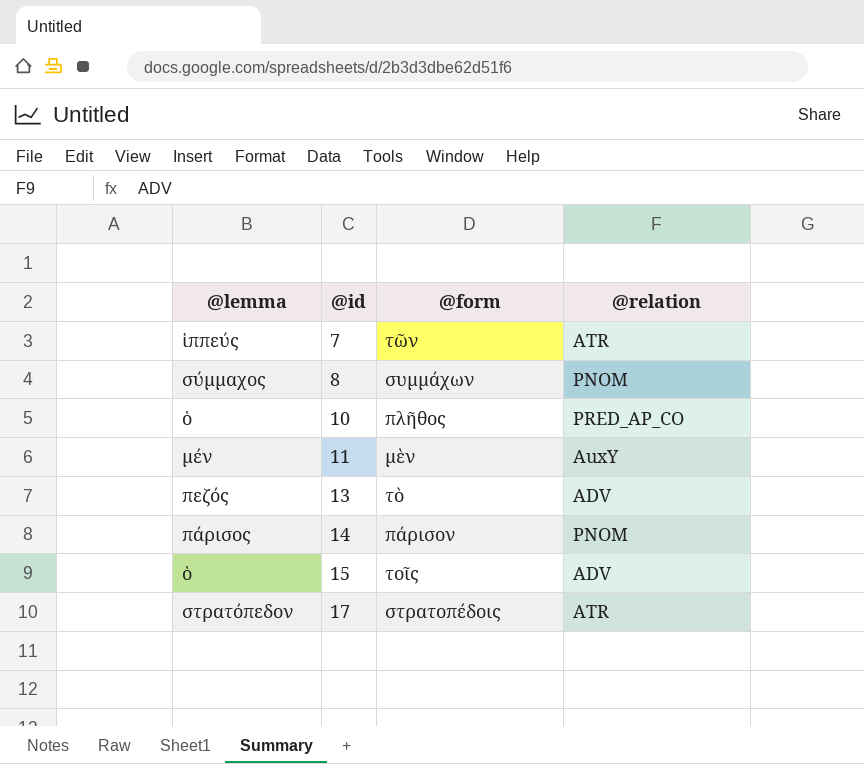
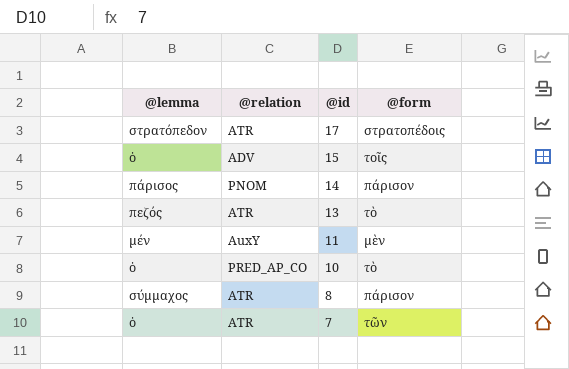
row order: @id ascending -> @id descending
column @relation | position: 4 -> 2
13 | @relation: ADV -> ATR
10 | @form: πλῆθος -> τὸ
8 | @relation: PNOM -> ATR
8 | @form: συμμάχων -> πάρισον
7 | @lemma: ἱππεύς -> ὁ

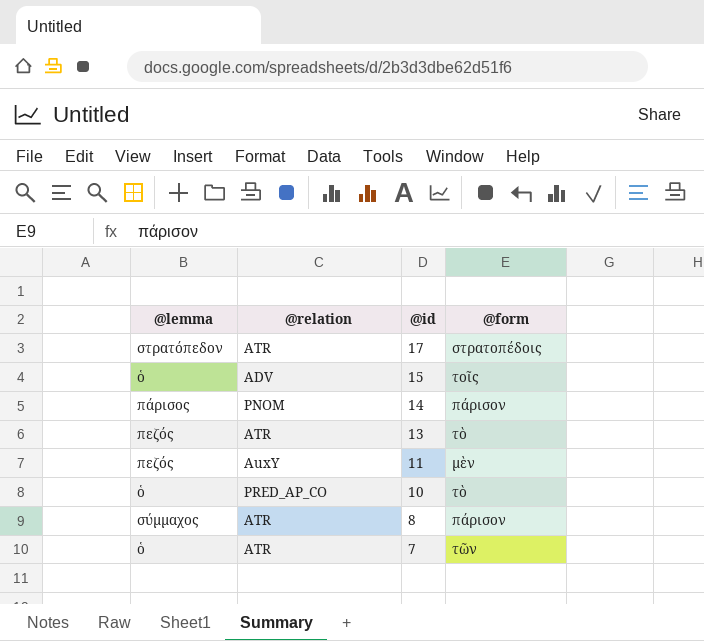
11 | @lemma: μέν -> πεζός

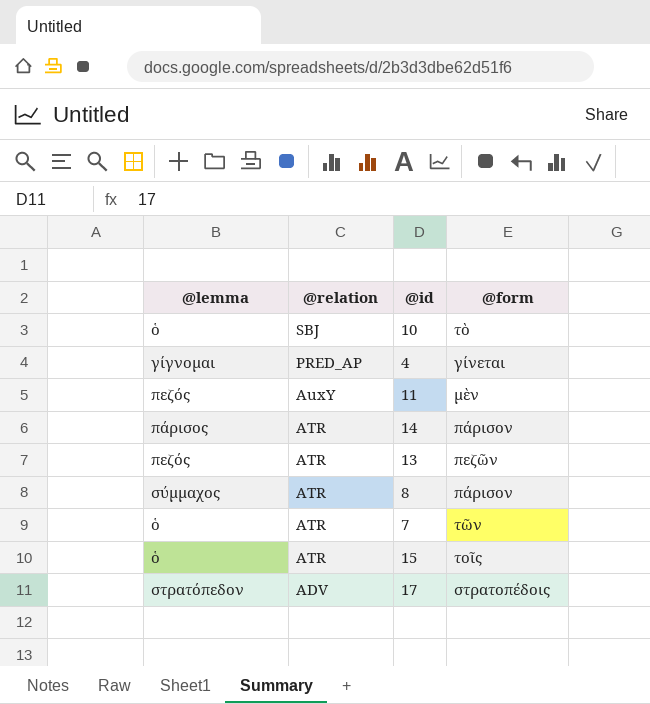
row order: @id descending -> @relation descending
10 | @relation: PRED_AP_CO -> SBJ
row 4: none -> γίγνομαι | PRED_AP | γίνεται
14 | @relation: PNOM -> ATR
13 | @form: τὸ -> πεζῶν
15 | @relation: ADV -> ATR
17 | @relation: ATR -> ADV

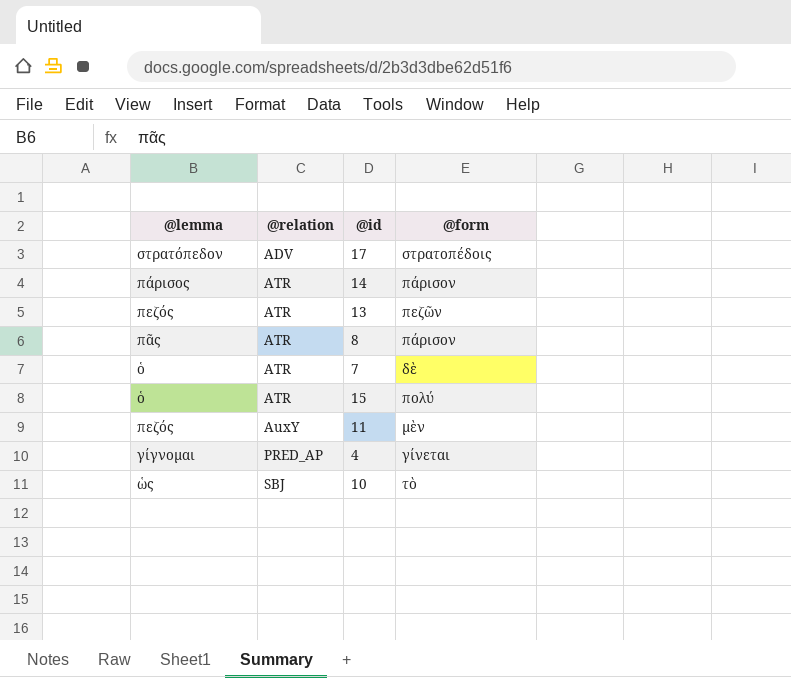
row order: @relation descending -> @relation ascending
8 | @lemma: σύμμαχος -> πᾶς
7 | @form: τῶν -> δὲ
15 | @form: τοῖς -> πολύ
10 | @lemma: ὁ -> ὡς

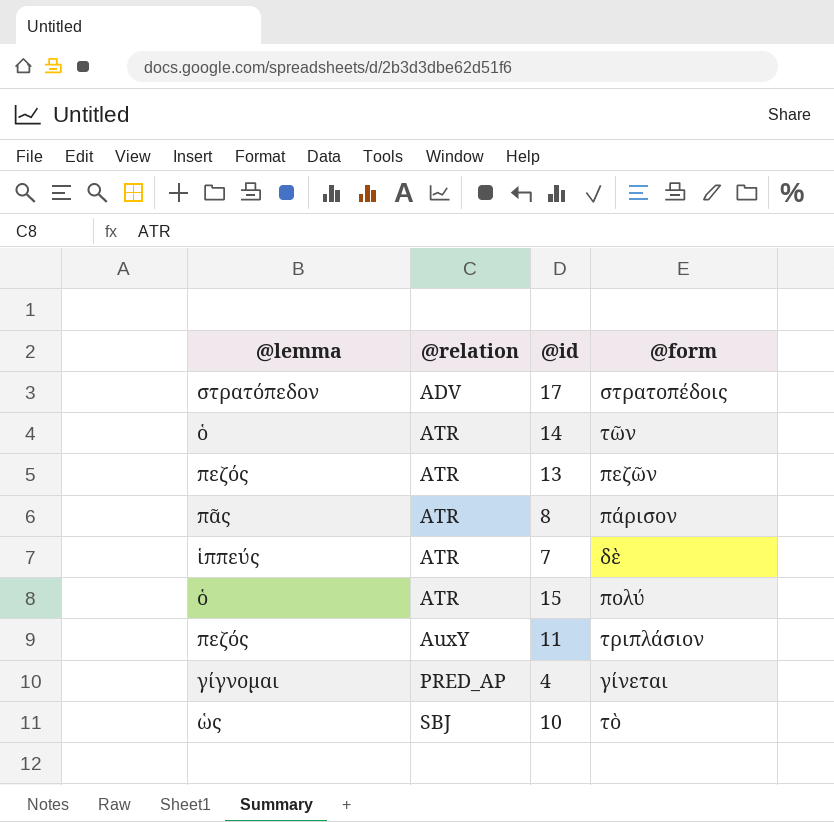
14 | @lemma: πάρισος -> ὁ
14 | @form: πάρισον -> τῶν
7 | @lemma: ὁ -> ἱππεύς
11 | @form: μὲν -> τριπλάσιον

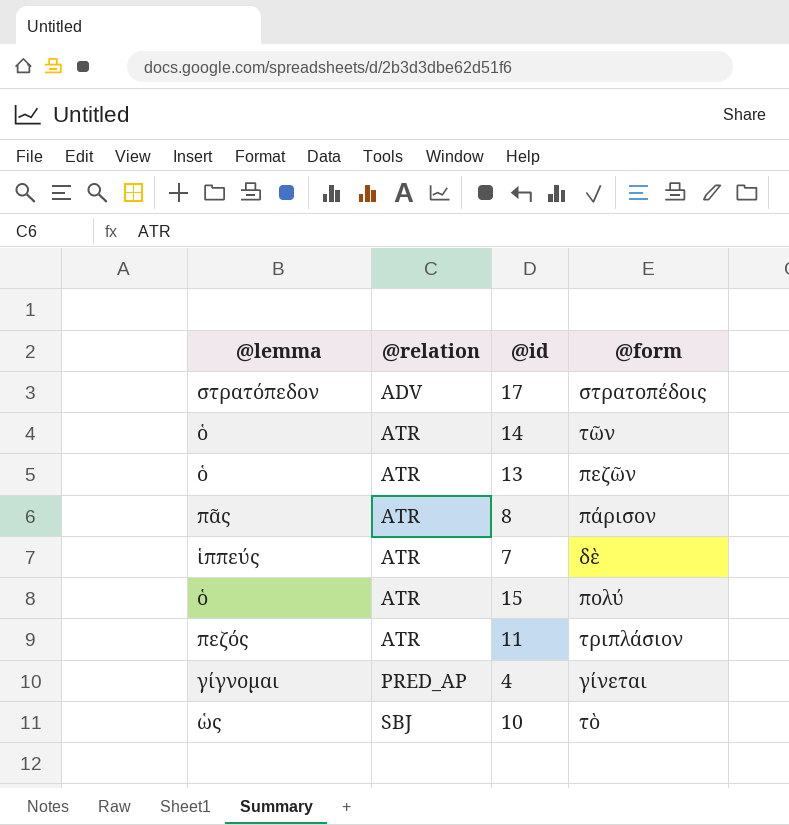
13 | @lemma: πεζός -> ὁ
11 | @relation: AuxY -> ATR

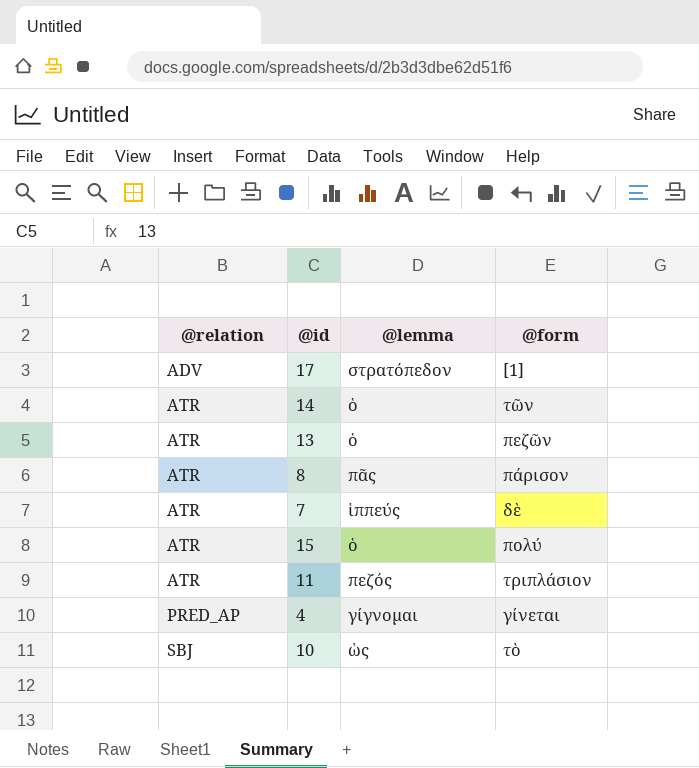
column @lemma | position: 1 -> 3
17 | @form: στρατοπέδοις -> [1]

